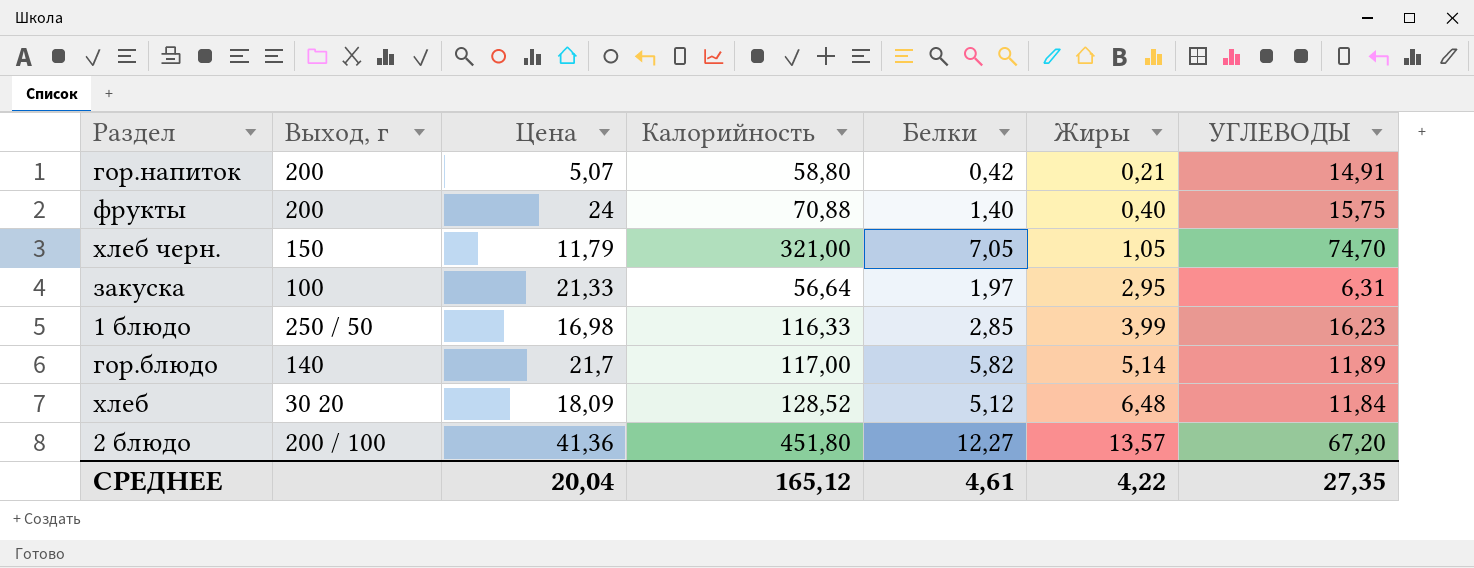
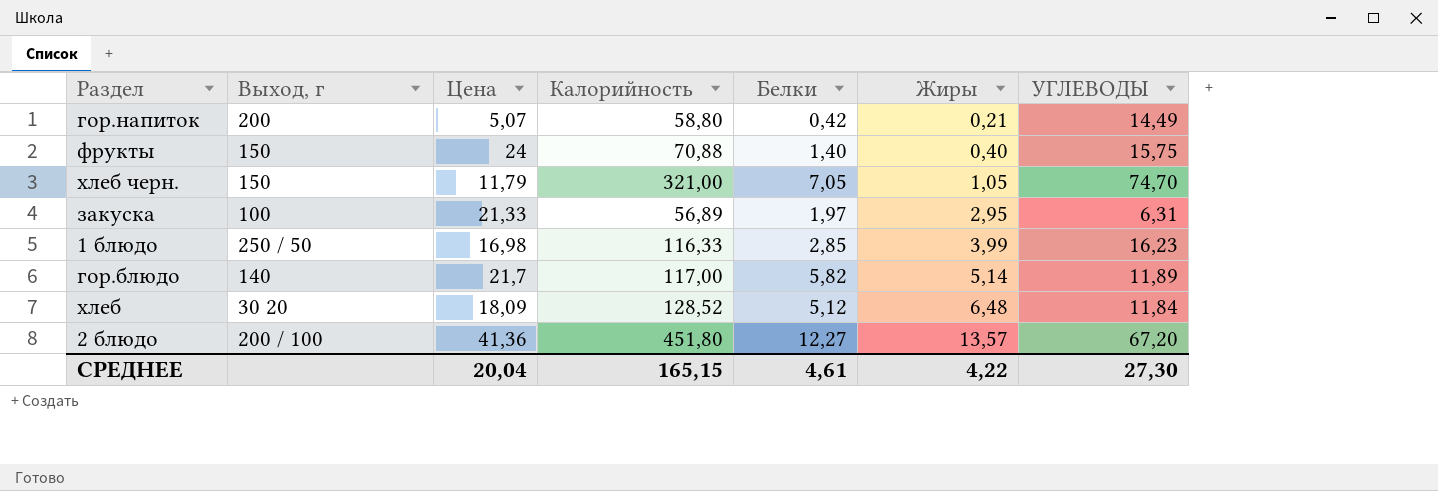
гор.напиток | УГЛЕВОДЫ: 14,91 -> 14,49
фрукты | Выход, г: 200 -> 150
закуска | Калорийность: 56,64 -> 56,89
СРЕДНЕЕ | Калорийность: 165,12 -> 165,15
СРЕДНЕЕ | УГЛЕВОДЫ: 27,35 -> 27,30

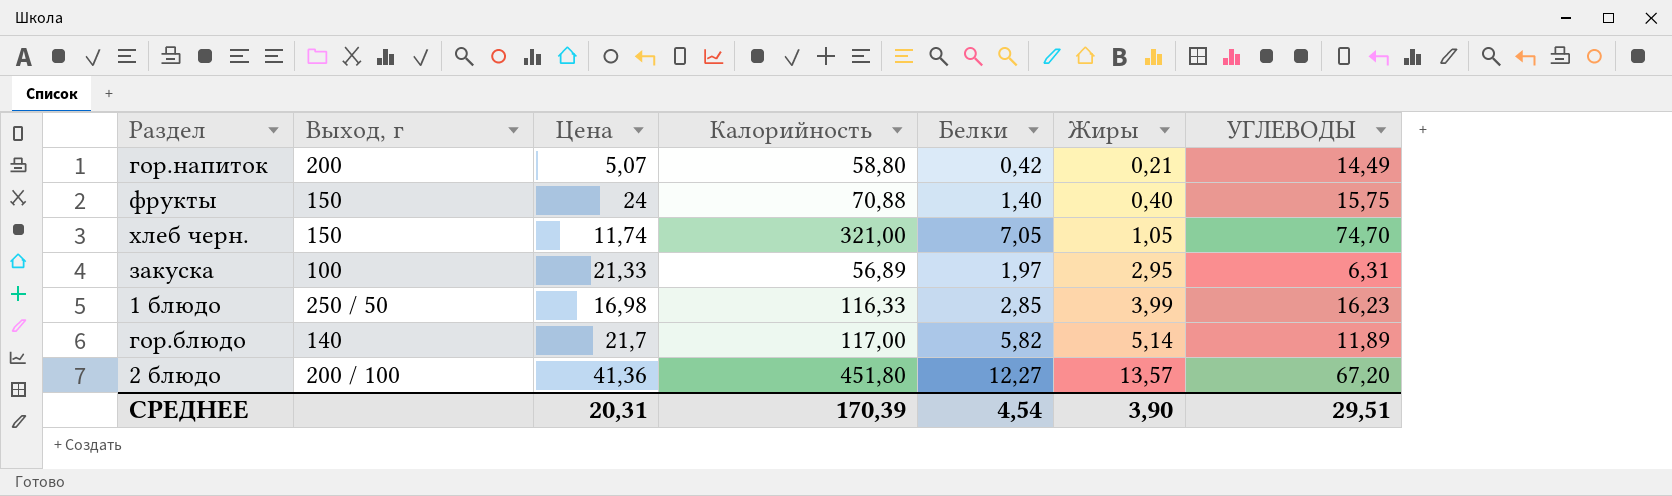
row хлеб: 30 20 | 18,09 | 128,52 | 5,12 | 6,48 | 11,84 -> none
хлеб черн. | Цена: 11,79 -> 11,74
СРЕДНЕЕ | Цена: 20,04 -> 20,31
СРЕДНЕЕ | Калорийность: 165,15 -> 170,39
СРЕДНЕЕ | Белки: 4,61 -> 4,54
СРЕДНЕЕ | Жиры: 4,22 -> 3,90
СРЕДНЕЕ | УГЛЕВОДЫ: 27,30 -> 29,51

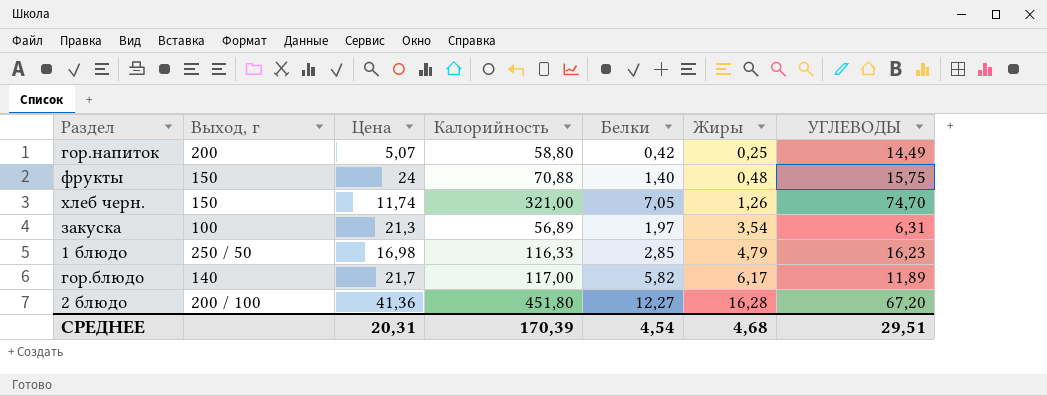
гор.напиток | Жиры: 0,21 -> 0,25
фрукты | Жиры: 0,40 -> 0,48
хлеб черн. | Жиры: 1,05 -> 1,26
закуска | Цена: 21,33 -> 21,3
закуска | Жиры: 2,95 -> 3,54
1 блюдо | Жиры: 3,99 -> 4,79
гор.блюдо | Жиры: 5,14 -> 6,17
2 блюдо | Жиры: 13,57 -> 16,28
СРЕДНЕЕ | Жиры: 3,90 -> 4,68

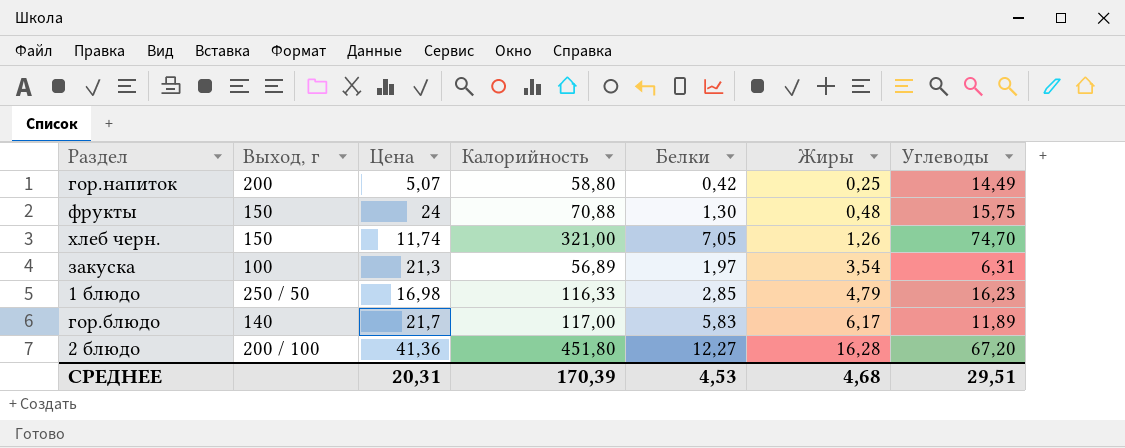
column name: УГЛЕВОДЫ -> Углеводы
фрукты | Белки: 1,40 -> 1,30
гор.блюдо | Белки: 5,82 -> 5,83
СРЕДНЕЕ | Белки: 4,54 -> 4,53

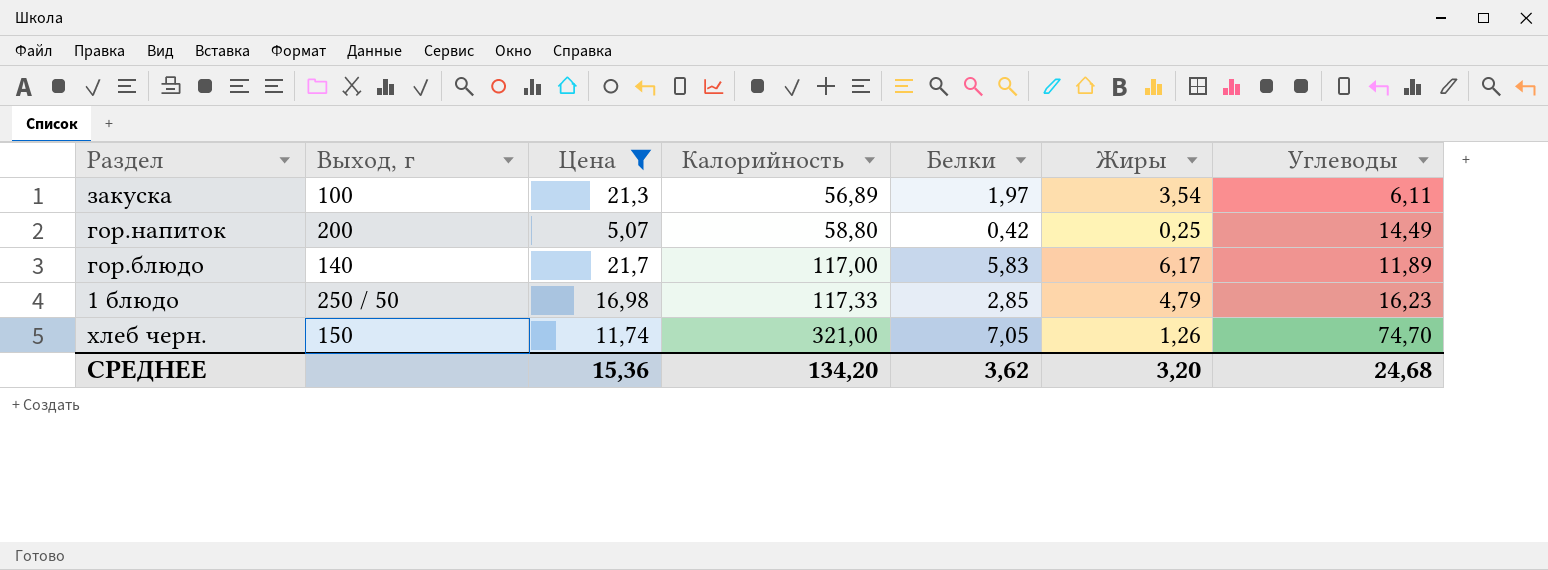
filter: none -> Цена <= 21,7
row order: Жиры ascending -> Калорийность ascending
закуска | Углеводы: 6,31 -> 6,11
1 блюдо | Калорийность: 116,33 -> 117,33
СРЕДНЕЕ | Цена: 20,31 -> 15,36
СРЕДНЕЕ | Калорийность: 170,39 -> 134,20
СРЕДНЕЕ | Белки: 4,53 -> 3,62
СРЕДНЕЕ | Жиры: 4,68 -> 3,20
СРЕДНЕЕ | Углеводы: 29,51 -> 24,68

